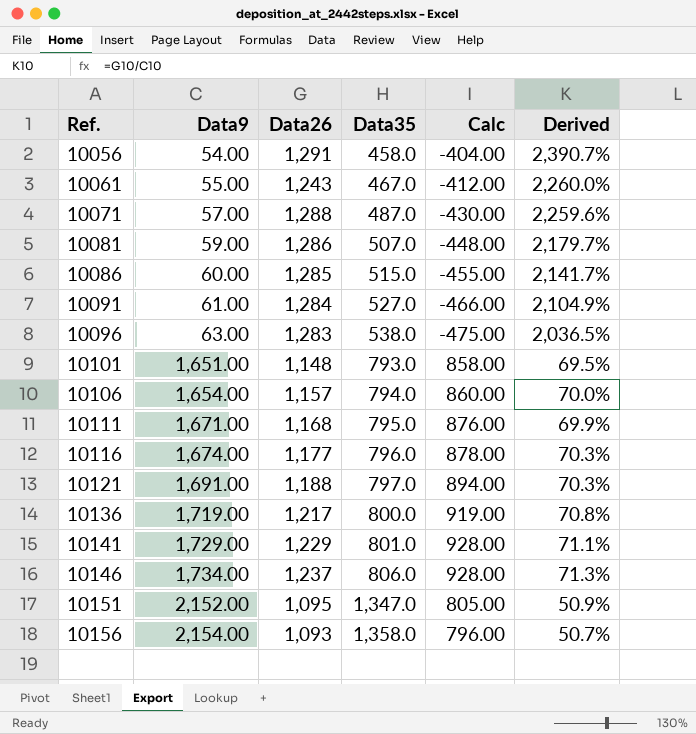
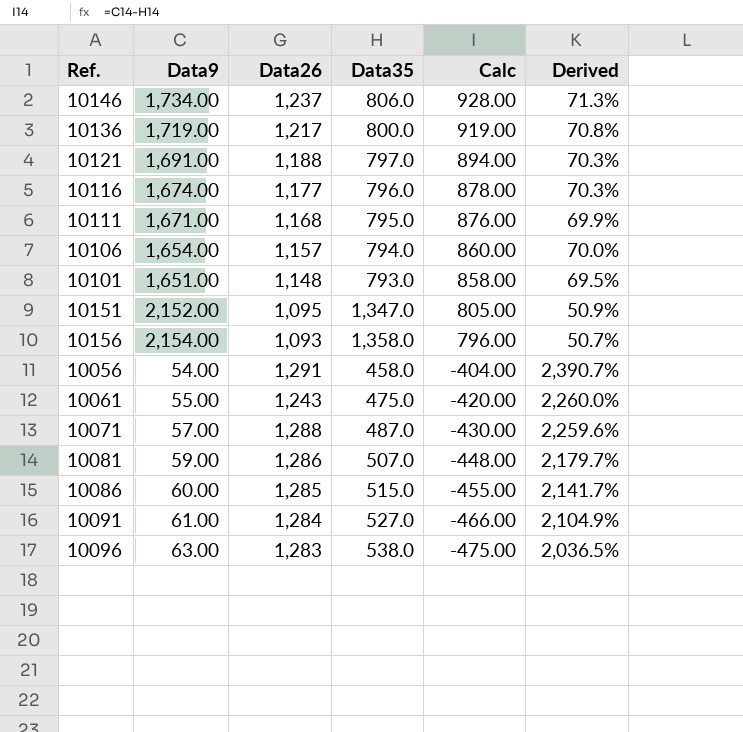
row order: Ref. ascending -> Calc descending
row 10141: 1,729.00 | 1,229 | 801.0 | 928.00 | 71.1% -> none
10061 | Data35: 467.0 -> 475.0
10061 | Calc: -412.00 -> -420.00

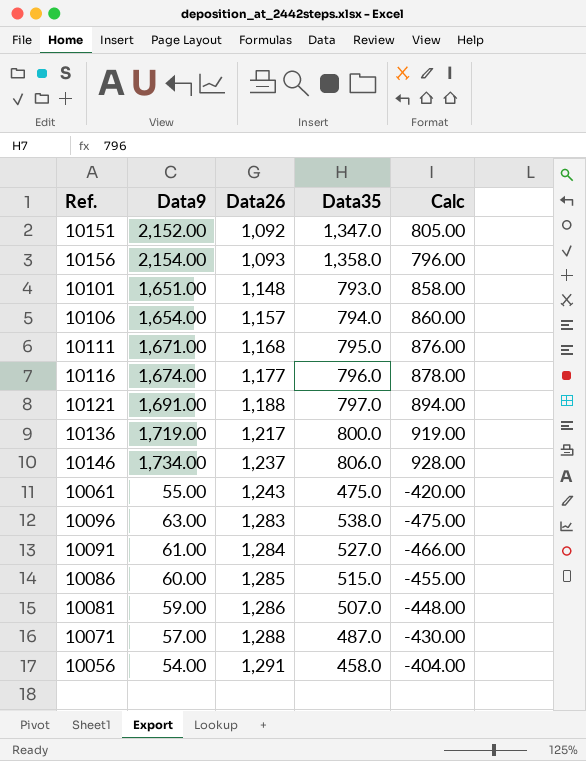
row order: Calc descending -> Data26 ascending
column Derived | formula: [Data26] / [Data9] -> none
10151 | Data26: 1,095 -> 1,092

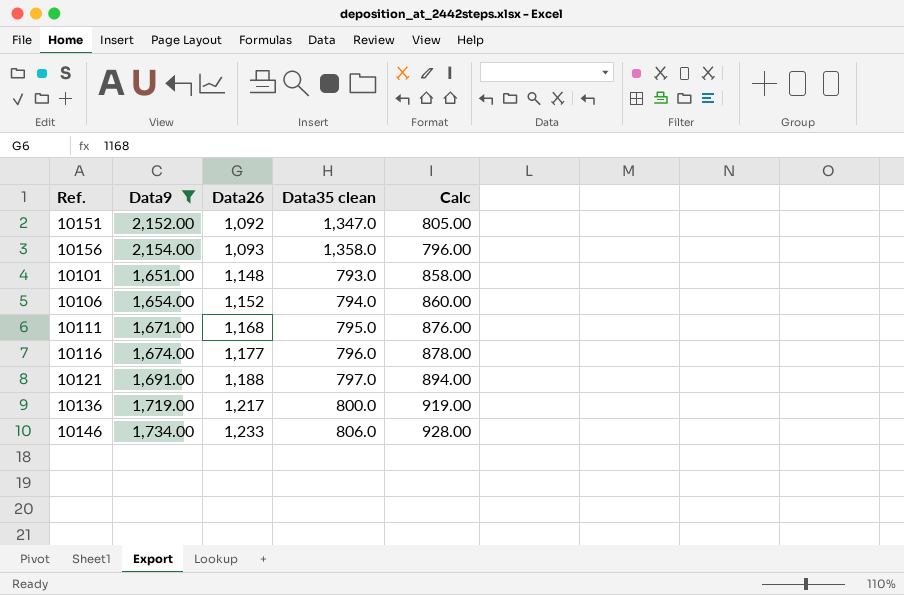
filter: none -> Data9 >= 1,651.00
column name: Data35 -> Data35 clean
10106 | Data26: 1,157 -> 1,152
10146 | Data26: 1,237 -> 1,233

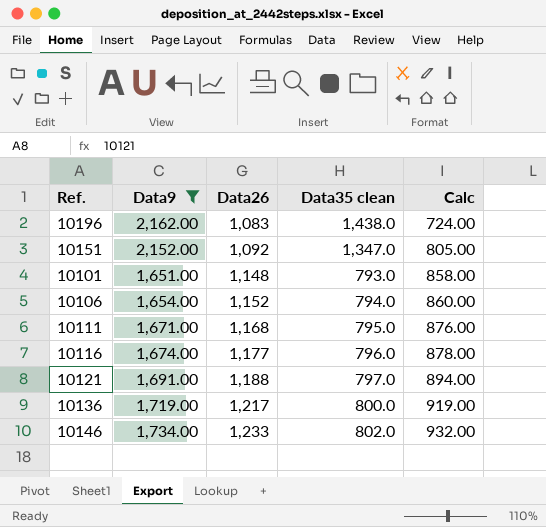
row 10156: 2,154.00 | 1,093 | 1,358.0 | 796.00 -> none
row 10196: none -> 2,162.00 | 1,083 | 1,438.0 | 724.00
10146 | Data35 clean: 806.0 -> 802.0
10146 | Calc: 928.00 -> 932.00

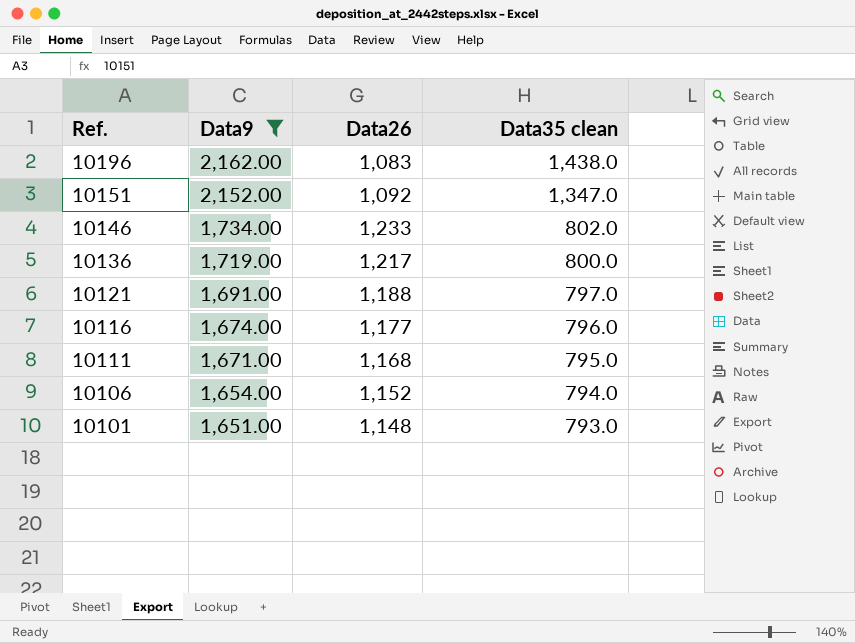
row order: Data26 ascending -> Ref. descending
column Calc | formula: [Data9] - [Data35 clean] -> none

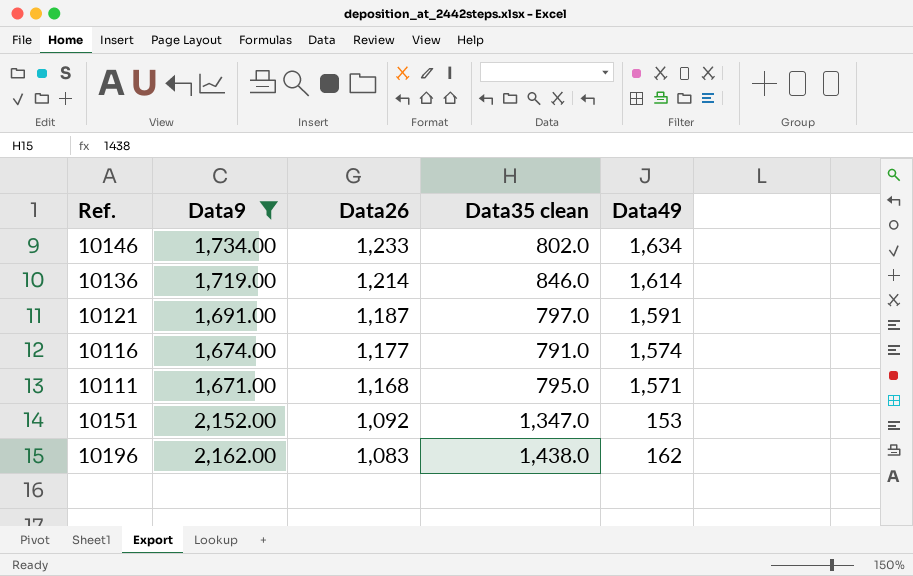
row order: Ref. descending -> Data26 descending
column Data49 | position: none -> 5
row 10106: 1,654.00 | 1,152 | 794.0 -> none
row 10101: 1,651.00 | 1,148 | 793.0 -> none
10136 | Data26: 1,217 -> 1,214
10136 | Data35 clean: 800.0 -> 846.0
10121 | Data26: 1,188 -> 1,187
10116 | Data35 clean: 796.0 -> 791.0

